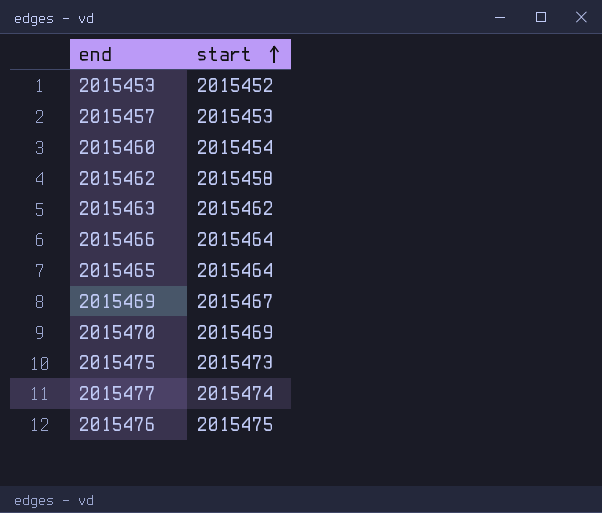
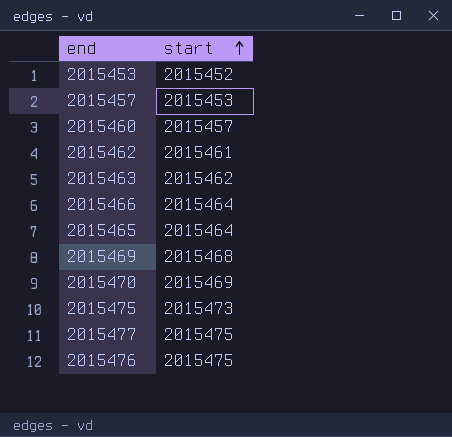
2015460 | start: 2015454 -> 2015457
2015462 | start: 2015458 -> 2015461
2015469 | start: 2015467 -> 2015468
2015477 | start: 2015474 -> 2015475

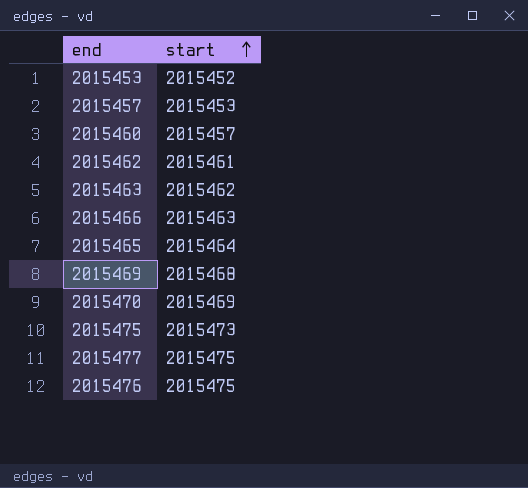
2015466 | start: 2015464 -> 2015463

